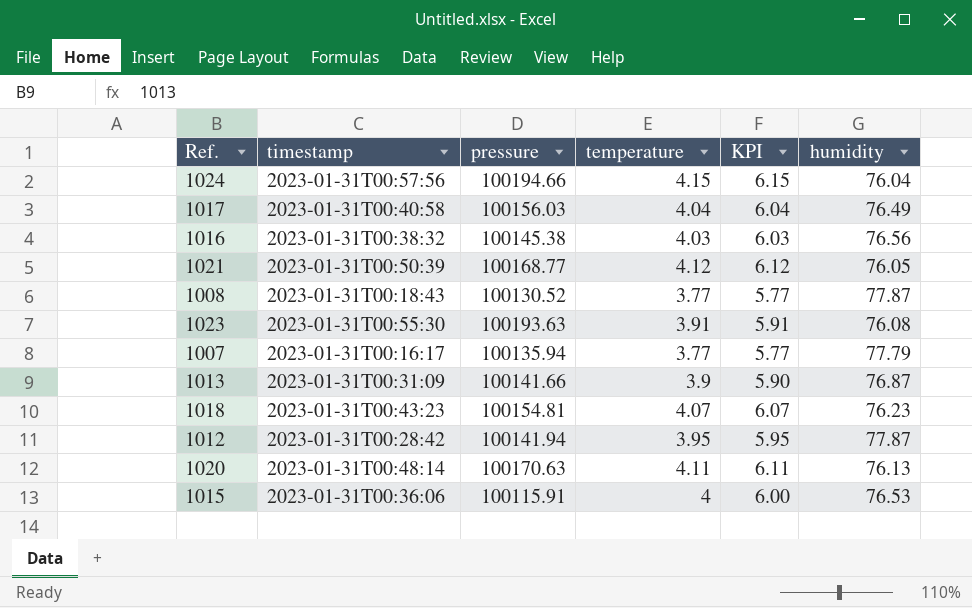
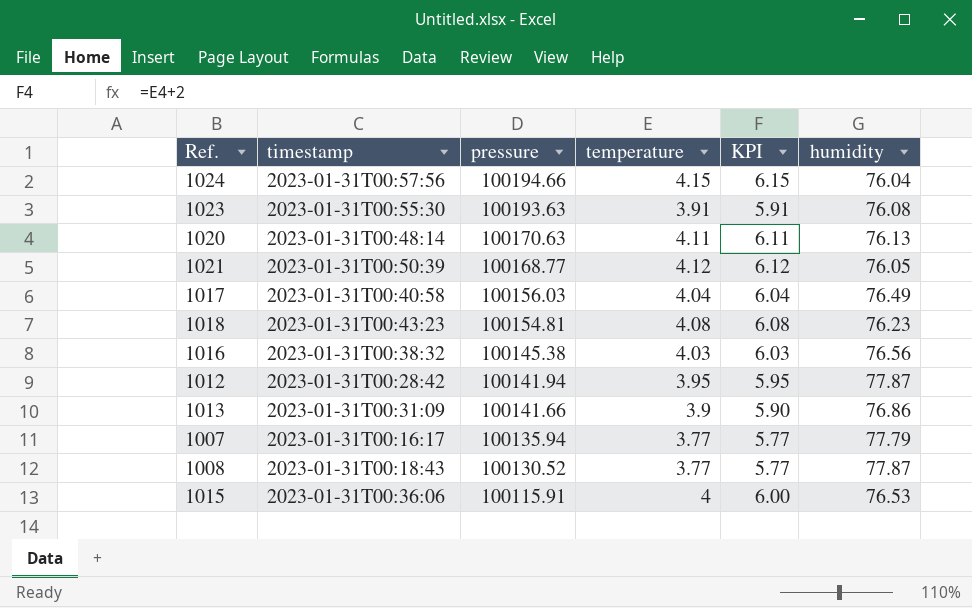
row order: none -> pressure descending
1018 | temperature: 4.07 -> 4.08
1018 | KPI: 6.07 -> 6.08
1013 | humidity: 76.87 -> 76.86

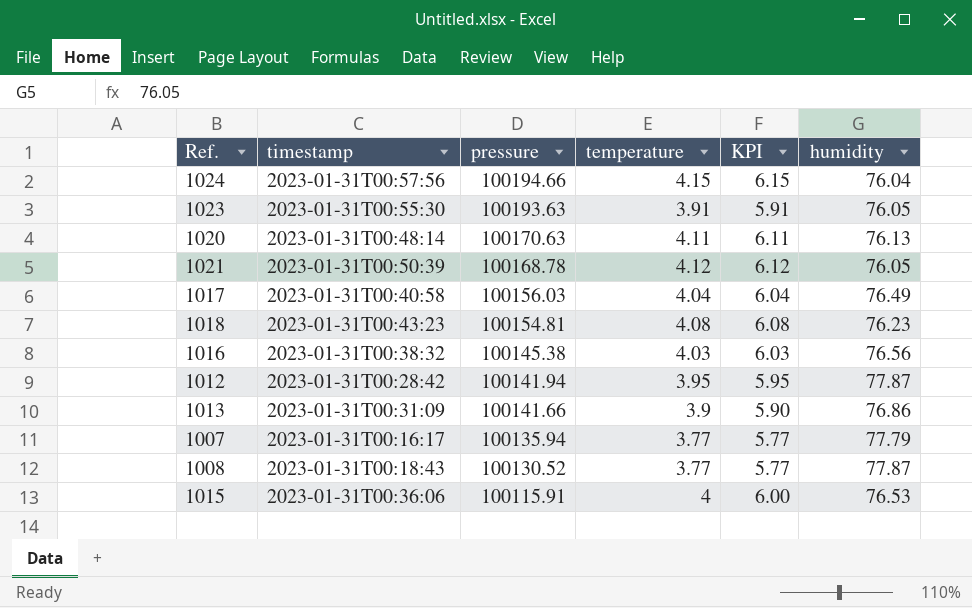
1023 | humidity: 76.08 -> 76.05
1021 | pressure: 100168.77 -> 100168.78

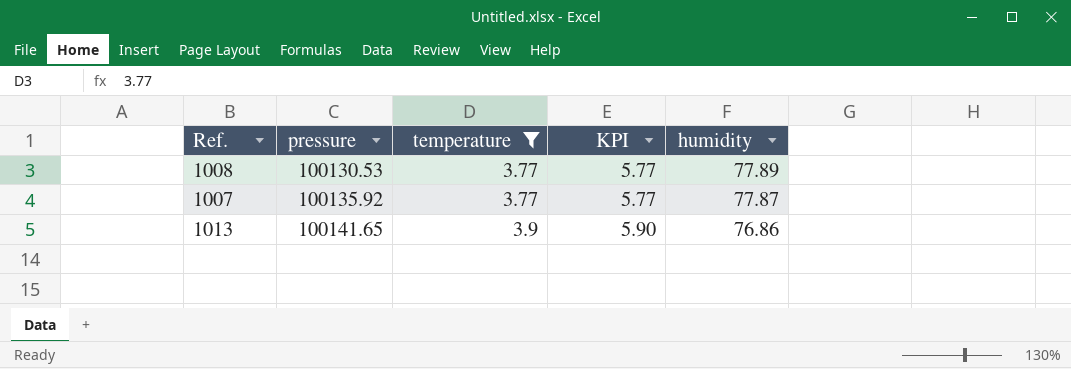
filter: none -> temperature <= 3.9
row order: pressure descending -> pressure ascending
column timestamp | position: 2 -> none
1008 | pressure: 100130.52 -> 100130.53
1008 | humidity: 77.87 -> 77.89
1007 | pressure: 100135.94 -> 100135.92
1007 | humidity: 77.79 -> 77.87
1013 | pressure: 100141.66 -> 100141.65

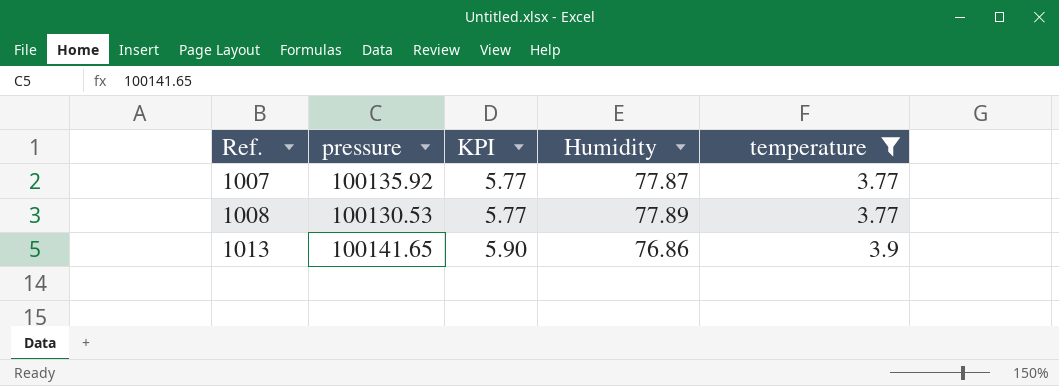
row order: pressure ascending -> Ref. ascending
column name: humidity -> Humidity
column temperature | position: 3 -> 5

